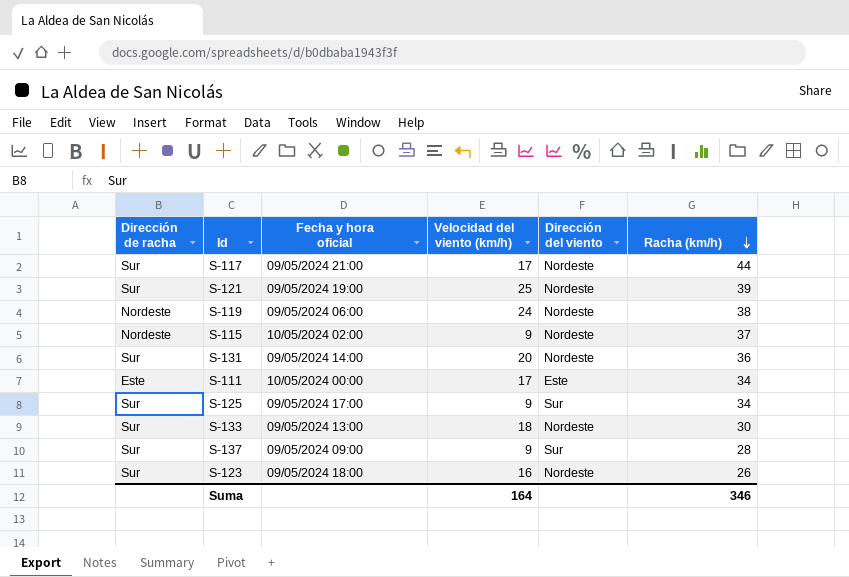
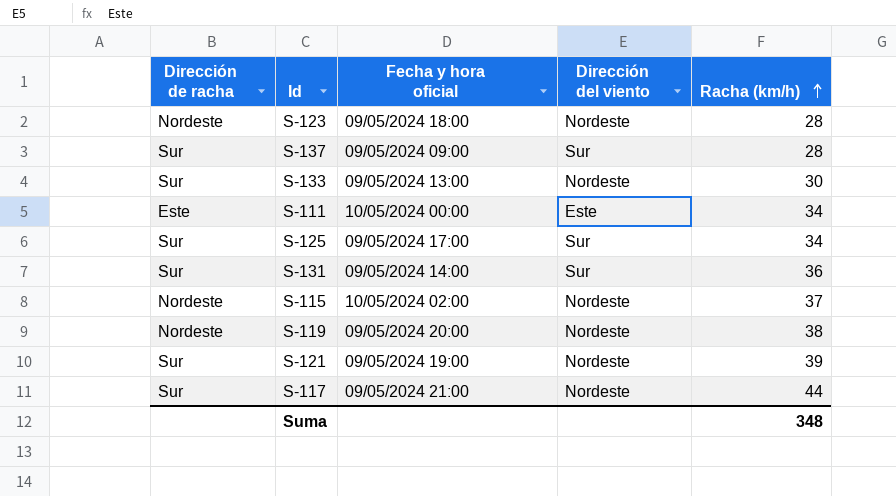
row order: Racha (km/h) descending -> Racha (km/h) ascending
column Velocidad del viento (km/h) | position: 4 -> none
S-123 | Dirección de racha: Sur -> Nordeste
S-123 | Racha (km/h): 26 -> 28
S-131 | Dirección del viento: Nordeste -> Sur
S-119 | Fecha y hora oficial: 09/05/2024 06:00 -> 09/05/2024 20:00
Suma | Racha (km/h): 346 -> 348

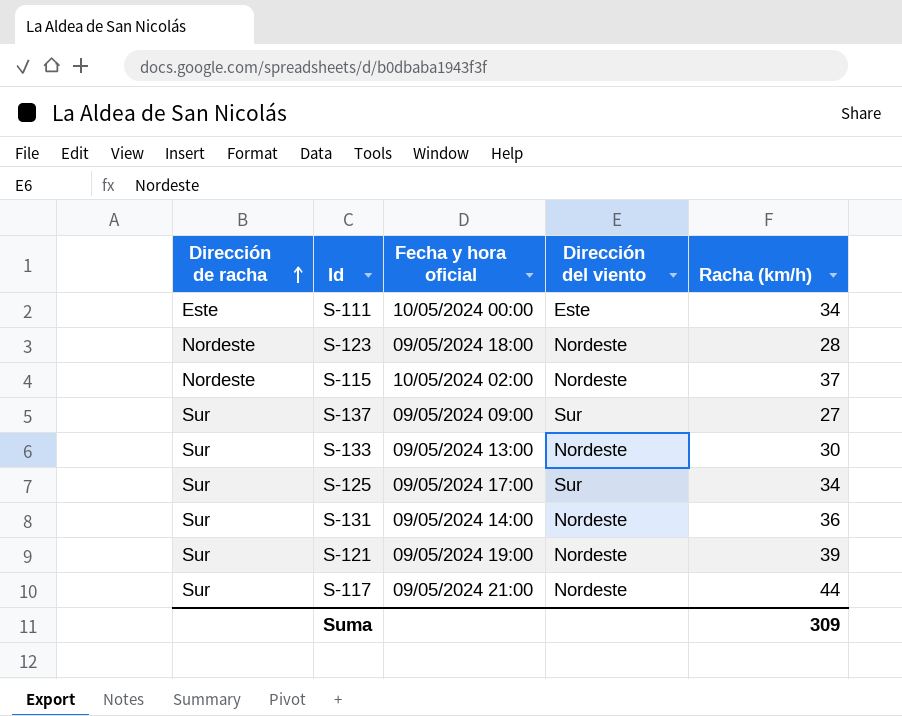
row order: Racha (km/h) ascending -> Dirección de racha ascending
row S-119: Nordeste | 09/05/2024 20:00 | Nordeste | 38 -> none
S-137 | Racha (km/h): 28 -> 27
S-131 | Dirección del viento: Sur -> Nordeste
Suma | Racha (km/h): 348 -> 309

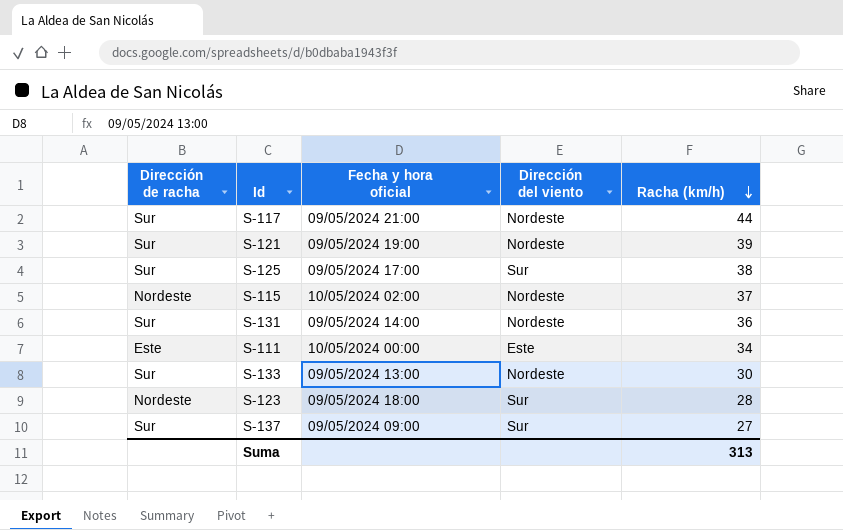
row order: Dirección de racha ascending -> Racha (km/h) descending
S-125 | Racha (km/h): 34 -> 38
S-123 | Dirección del viento: Nordeste -> Sur
Suma | Racha (km/h): 309 -> 313

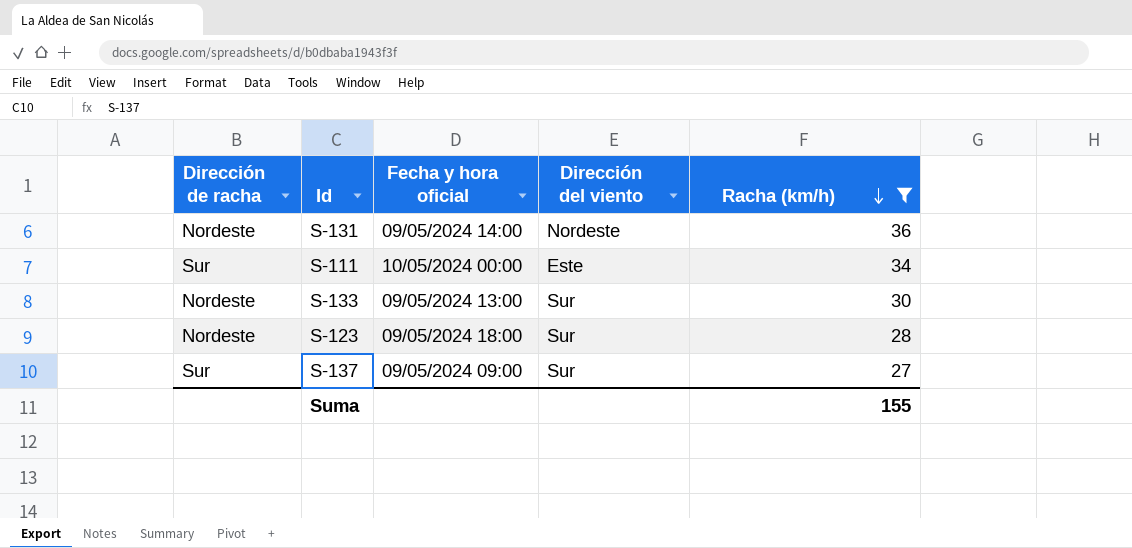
filter: none -> Racha (km/h) <= 36
S-131 | Dirección de racha: Sur -> Nordeste
S-111 | Dirección de racha: Este -> Sur
S-133 | Dirección de racha: Sur -> Nordeste
S-133 | Dirección del viento: Nordeste -> Sur
Suma | Racha (km/h): 313 -> 155

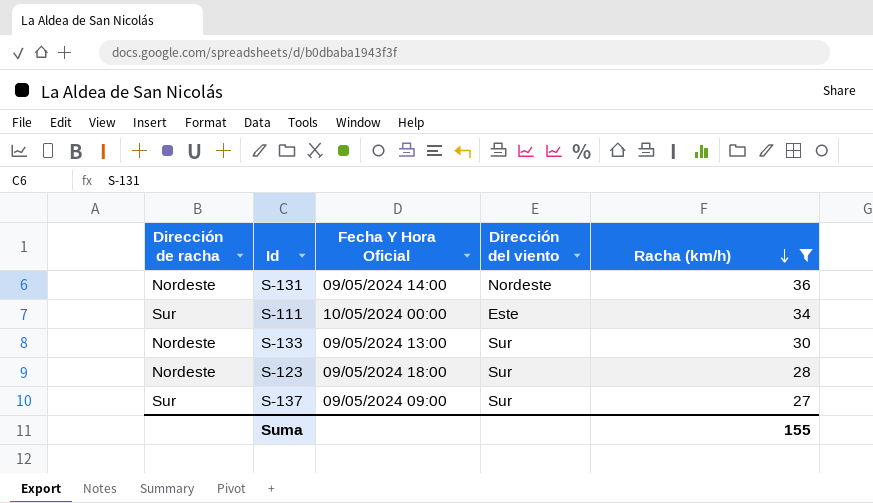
column name: Fecha y hora oficial -> Fecha Y Hora Oficial

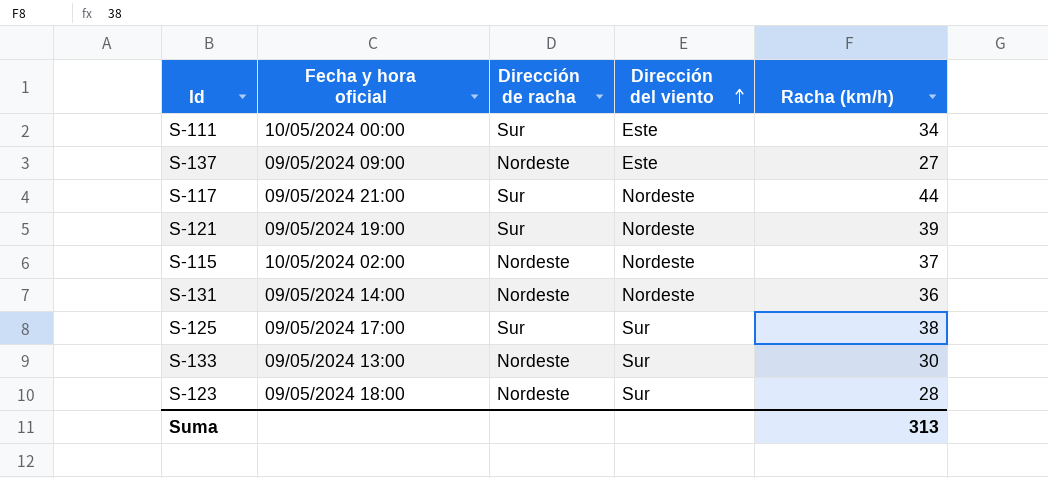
filter: Racha (km/h) <= 36 -> none
row order: Racha (km/h) descending -> Dirección del viento ascending
column name: Fecha Y Hora Oficial -> Fecha y hora oficial
column Dirección de racha | position: 1 -> 3
S-137 | Dirección de racha: Sur -> Nordeste
S-137 | Dirección del viento: Sur -> Este
Suma | Racha (km/h): 155 -> 313

